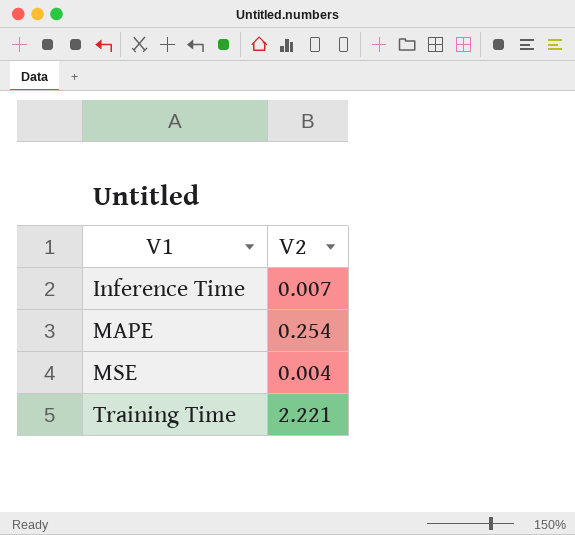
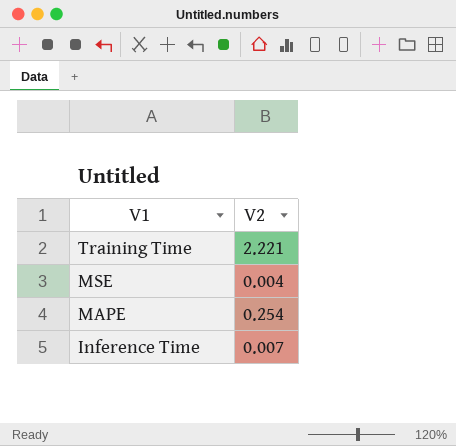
row order: V1 ascending -> V1 descending

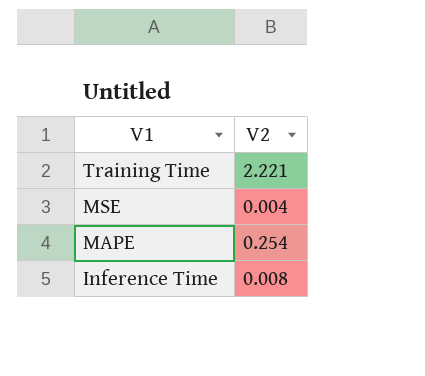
Inference Time | V2: 0.007 -> 0.008

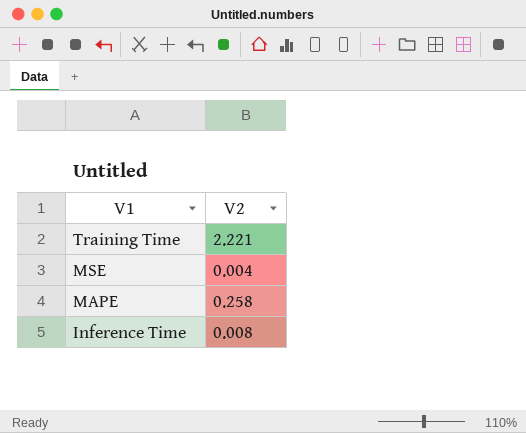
MAPE | V2: 0.254 -> 0.258

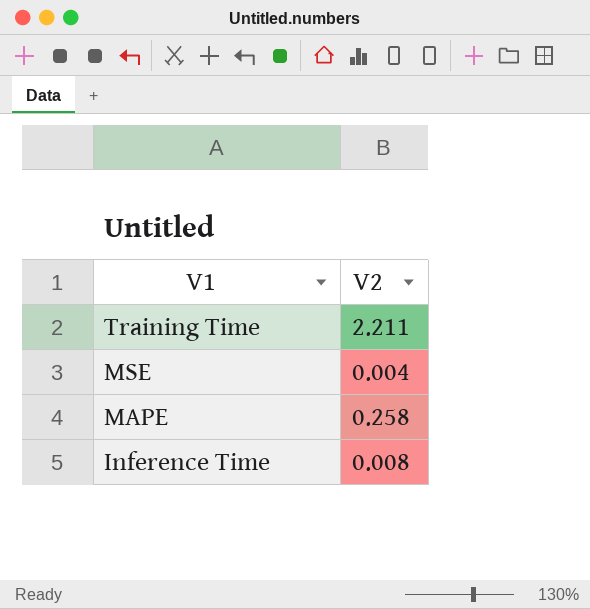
Training Time | V2: 2.221 -> 2.211

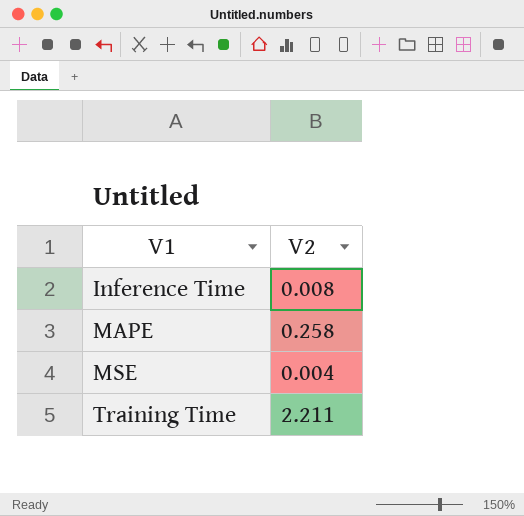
row order: V1 descending -> V1 ascending

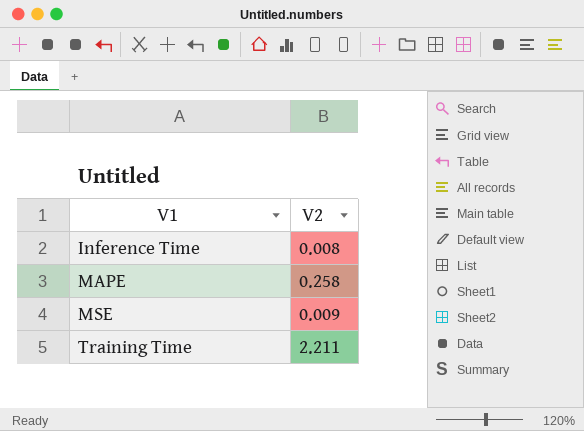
MSE | V2: 0.004 -> 0.009

